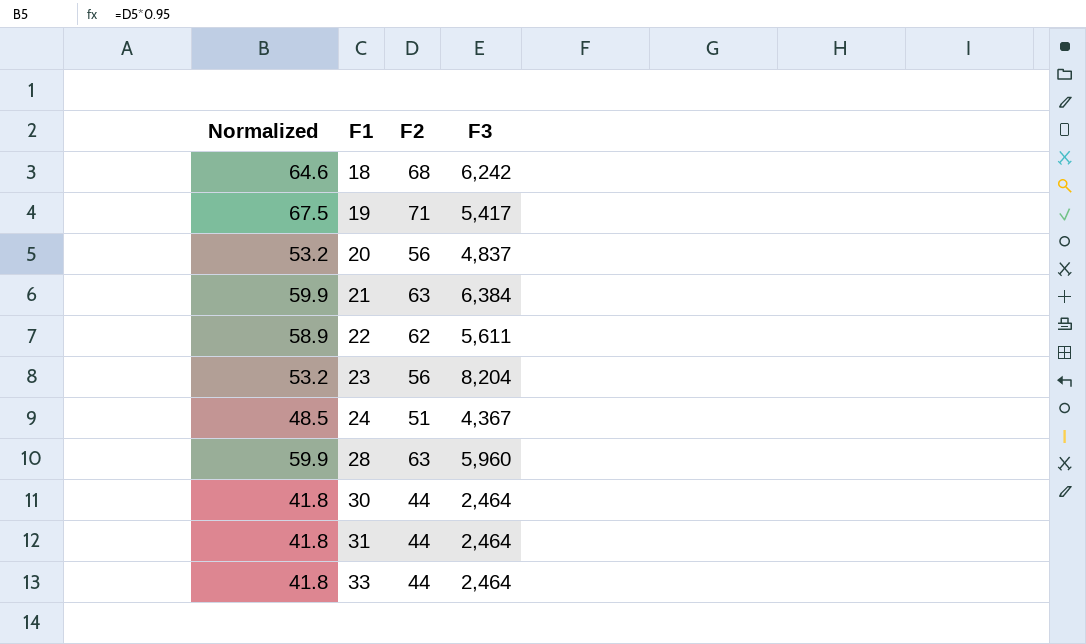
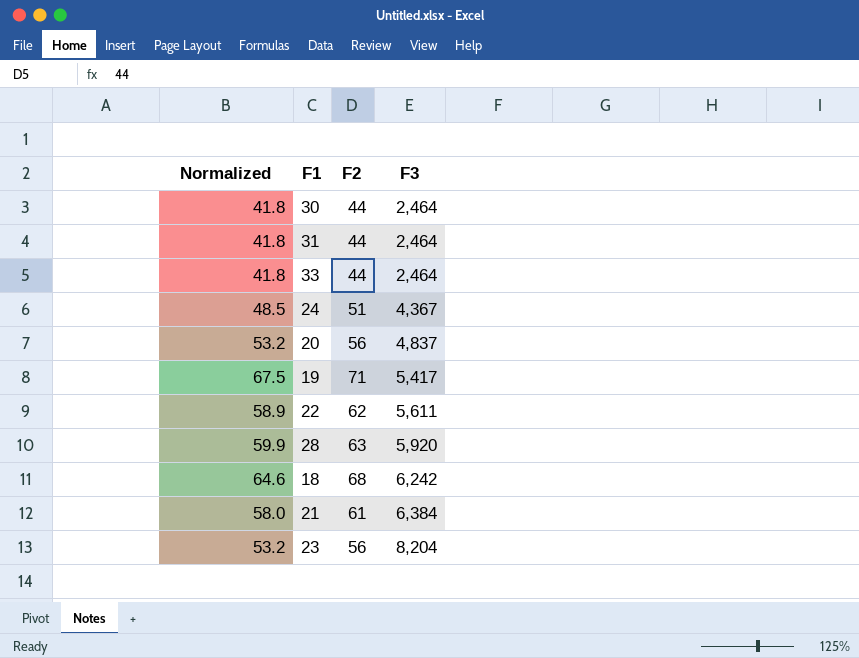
row order: F1 ascending -> F3 ascending
28 | F3: 5,960 -> 5,920
21 | Normalized: 59.9 -> 58.0
21 | F2: 63 -> 61

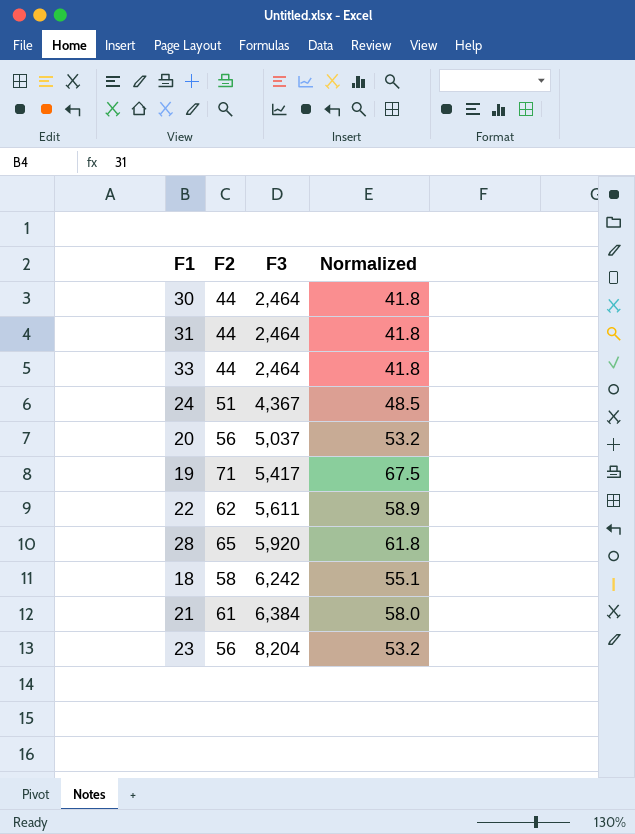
column Normalized | position: 1 -> 4
20 | F3: 4,837 -> 5,037
28 | F2: 63 -> 65
28 | Normalized: 59.9 -> 61.8
18 | F2: 68 -> 58
18 | Normalized: 64.6 -> 55.1

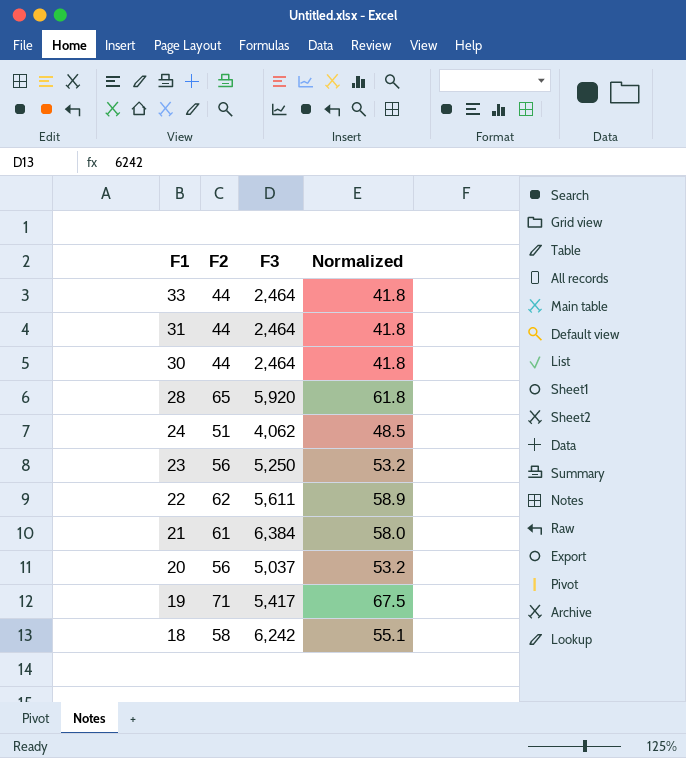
row order: F3 ascending -> F1 descending
24 | F3: 4,367 -> 4,062
23 | F3: 8,204 -> 5,250

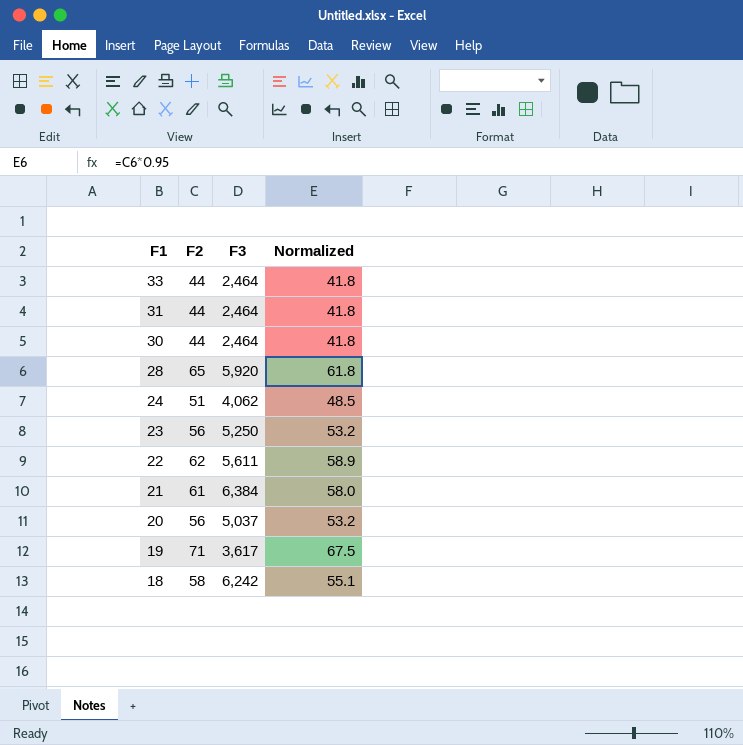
19 | F3: 5,417 -> 3,617

